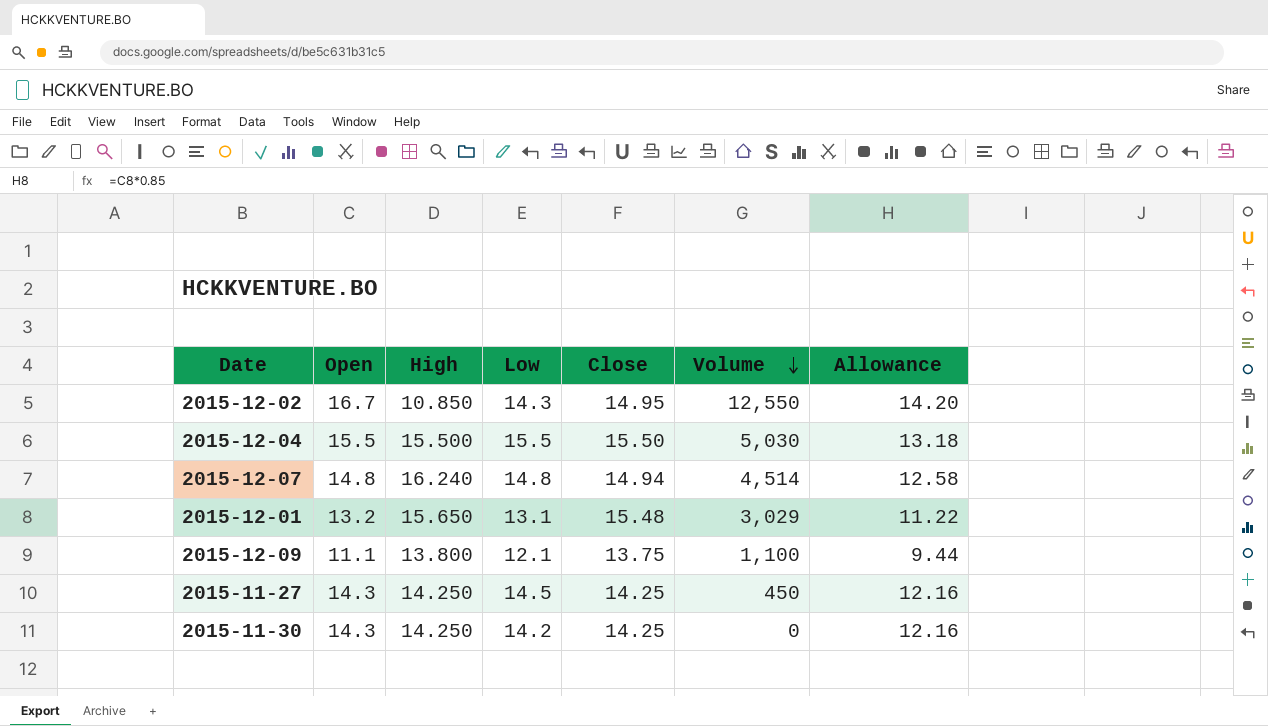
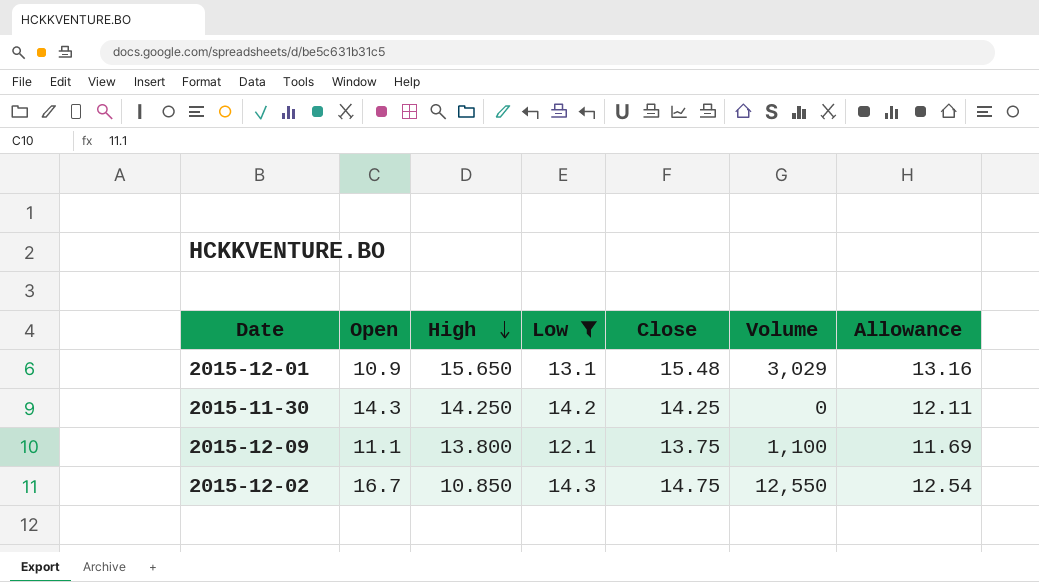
filter: none -> Low <= 14.3
row order: Volume descending -> High descending
column Allowance | formula: [Open] * 0.85 -> [Close] * 0.85
2015-12-01 | Open: 13.2 -> 10.9
2015-12-02 | Close: 14.95 -> 14.75

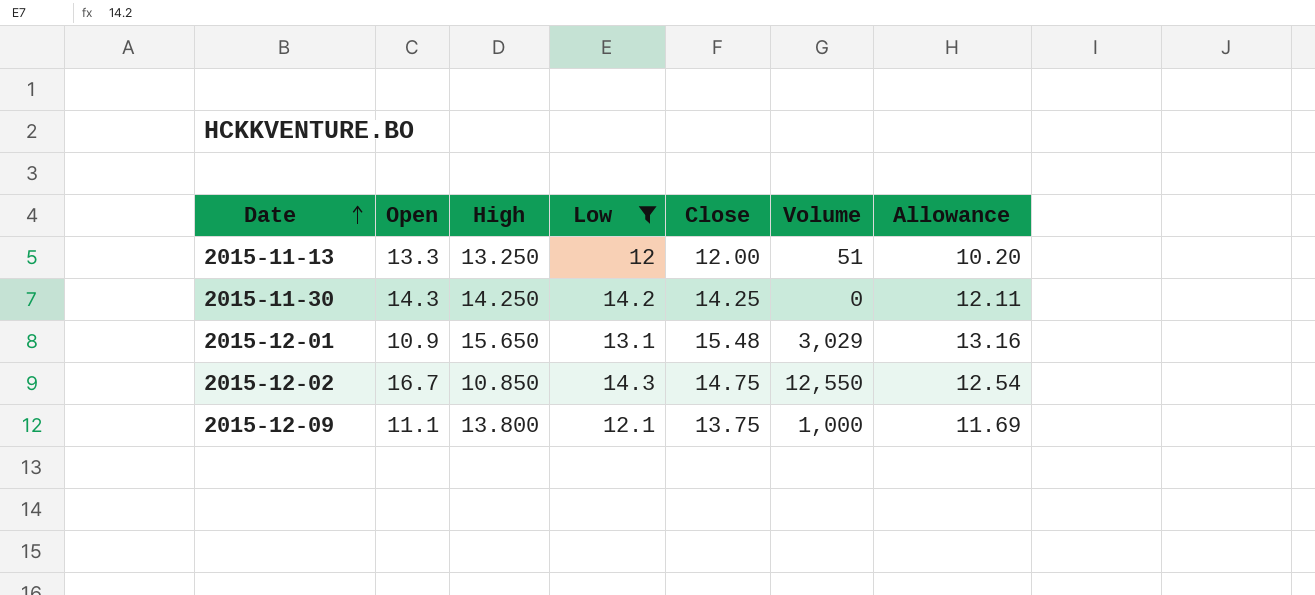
row order: High descending -> Date ascending
row 2015-11-13: none -> 13.3 | 13.250 | 12 | 12.00 | 51 | 10.20
2015-12-09 | Volume: 1,100 -> 1,000

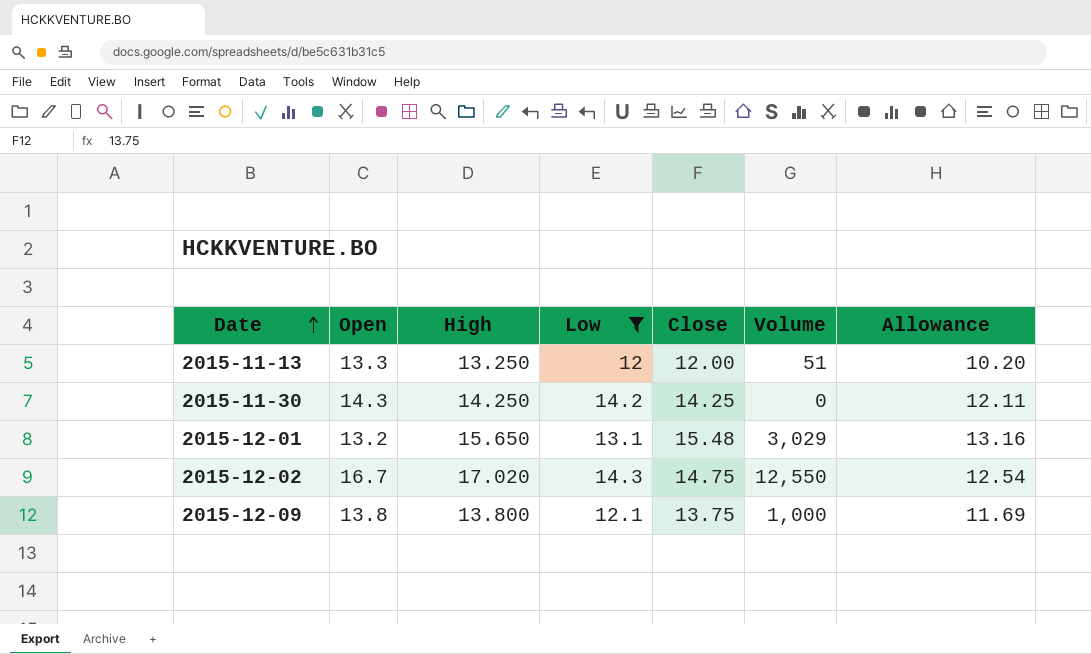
2015-12-01 | Open: 10.9 -> 13.2
2015-12-02 | High: 10.850 -> 17.020
2015-12-09 | Open: 11.1 -> 13.8

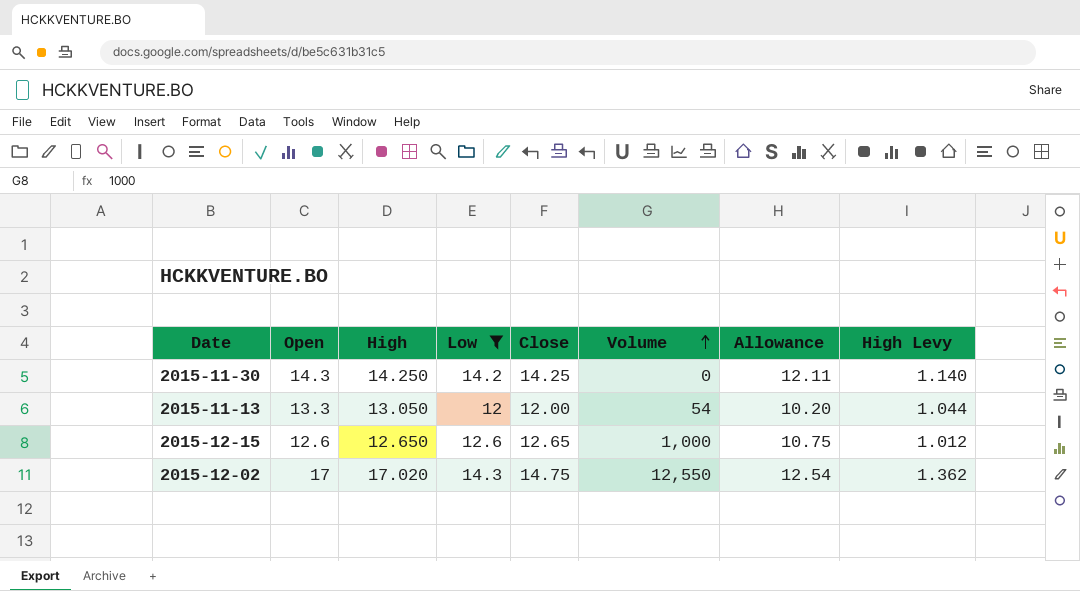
row order: Date ascending -> Volume ascending
column High Levy | formula: none -> [High] * 0.08
row 2015-12-01: 13.2 | 15.650 | 13.1 | 15.48 | 3,029 | 13.16 -> none
row 2015-12-09: 13.8 | 13.800 | 12.1 | 13.75 | 1,000 | 11.69 -> none
2015-11-13 | High: 13.250 -> 13.050
2015-11-13 | Volume: 51 -> 54
row 2015-12-15: none -> 12.6 | 12.650 | 12.6 | 12.65 | 1,000 | 10.75 | 1.012
2015-12-02 | Open: 16.7 -> 17

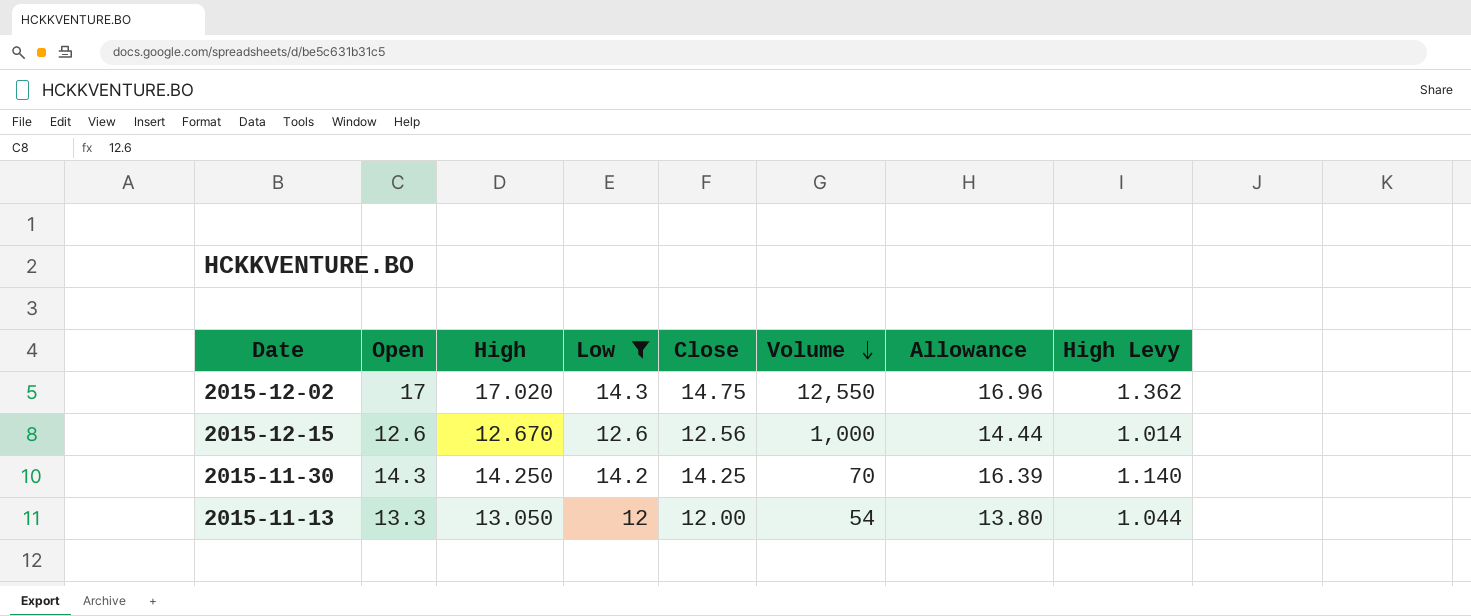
row order: Volume ascending -> Volume descending
column Allowance | formula: [Close] * 0.85 -> [Close] * 1.15
2015-12-15 | High: 12.650 -> 12.670
2015-12-15 | Close: 12.65 -> 12.56
2015-12-15 | High Levy: 1.012 -> 1.014
2015-11-30 | Volume: 0 -> 70

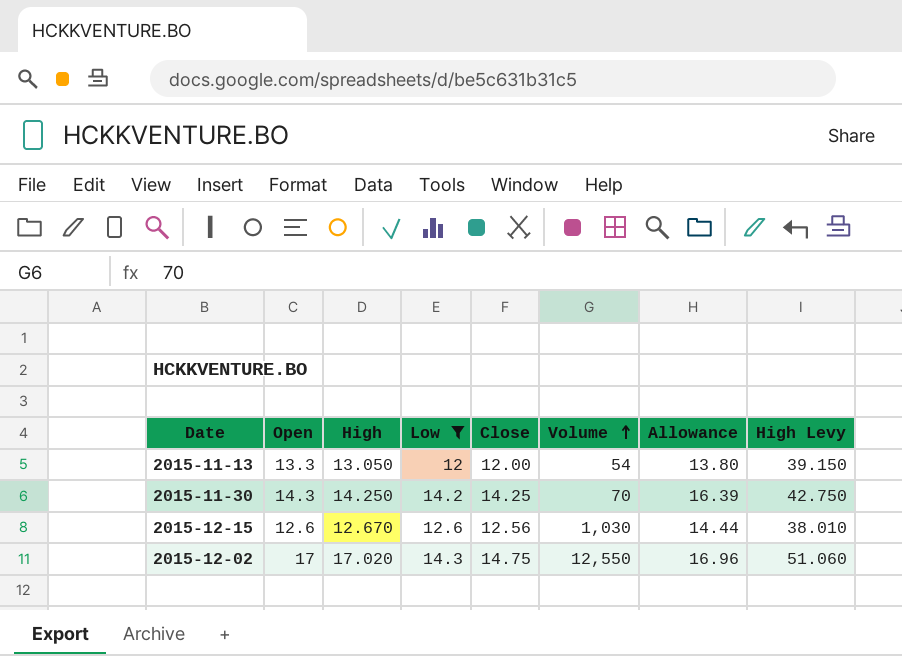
row order: Volume descending -> Volume ascending
column High Levy | formula: [High] * 0.08 -> [High] * 3
2015-12-15 | Volume: 1,000 -> 1,030

